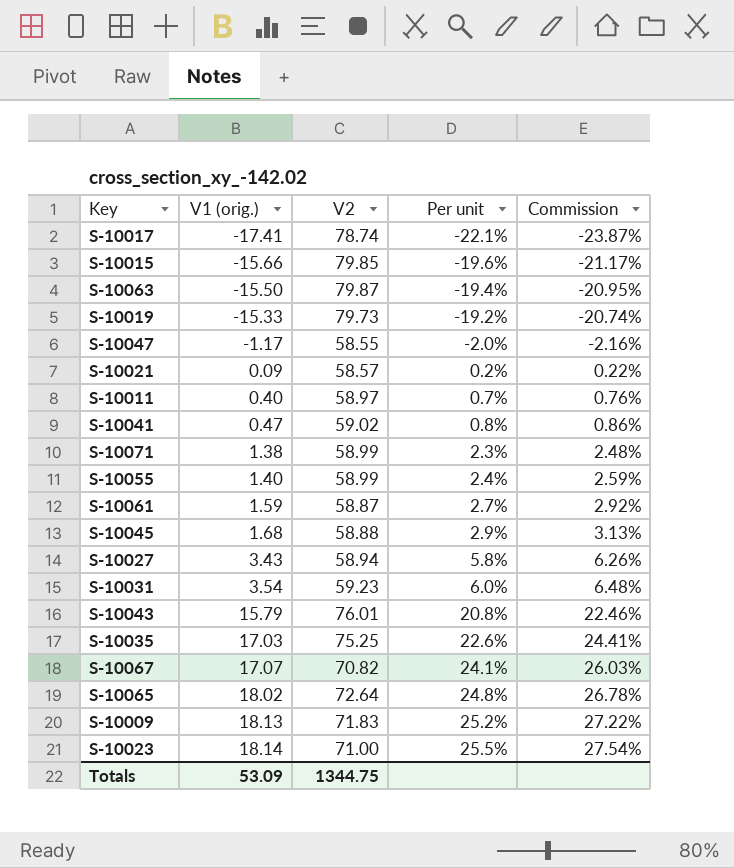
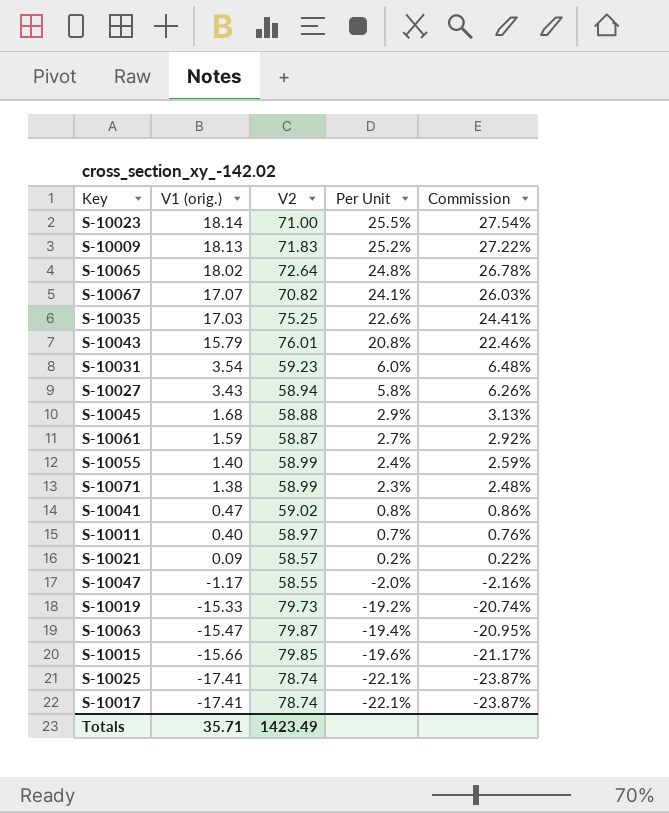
row order: V1 (orig.) ascending -> V1 (orig.) descending
column name: Per unit -> Per Unit
S-10063 | V1 (orig.): -15.50 -> -15.47
row S-10025: none -> -17.41 | 78.74 | -22.1% | -23.87%
Totals | V1 (orig.): 53.09 -> 35.71
Totals | V2: 1344.75 -> 1423.49

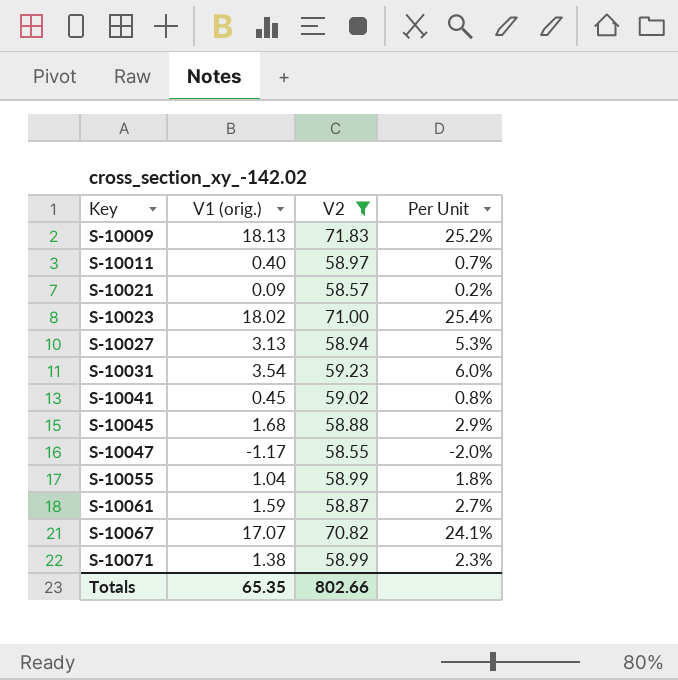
filter: none -> V2 <= 71.83
row order: V1 (orig.) descending -> Key ascending
column Commission | formula: [Per Unit] * 1.08 -> none
S-10023 | V1 (orig.): 18.14 -> 18.02
S-10023 | Per Unit: 25.5% -> 25.4%
S-10027 | V1 (orig.): 3.43 -> 3.13
S-10027 | Per Unit: 5.8% -> 5.3%
S-10041 | V1 (orig.): 0.47 -> 0.45
S-10055 | V1 (orig.): 1.40 -> 1.04
S-10055 | Per Unit: 2.4% -> 1.8%
Totals | V1 (orig.): 35.71 -> 65.35
Totals | V2: 1423.49 -> 802.66

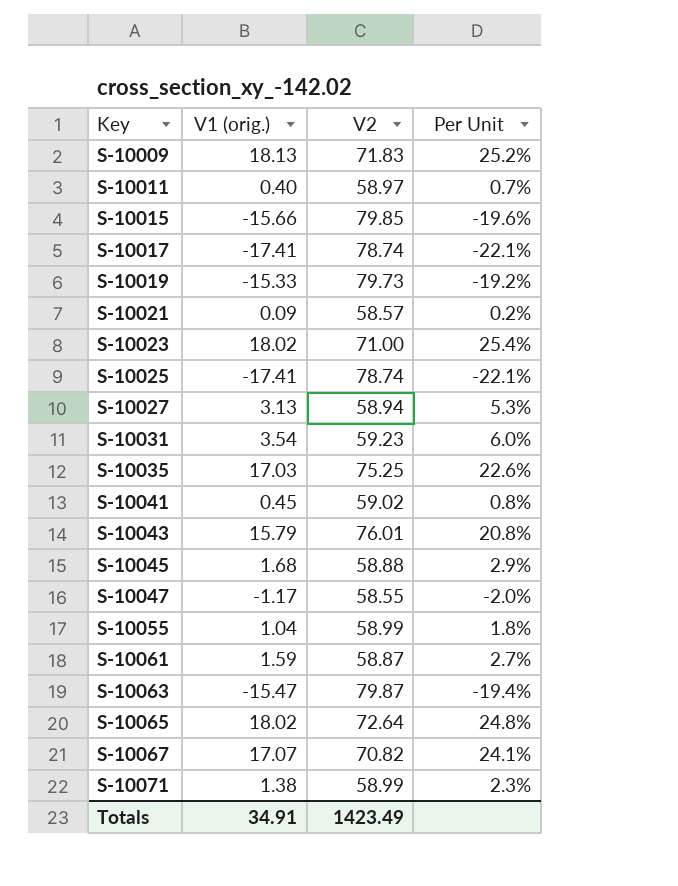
filter: V2 <= 71.83 -> none
Totals | V1 (orig.): 65.35 -> 34.91
Totals | V2: 802.66 -> 1423.49

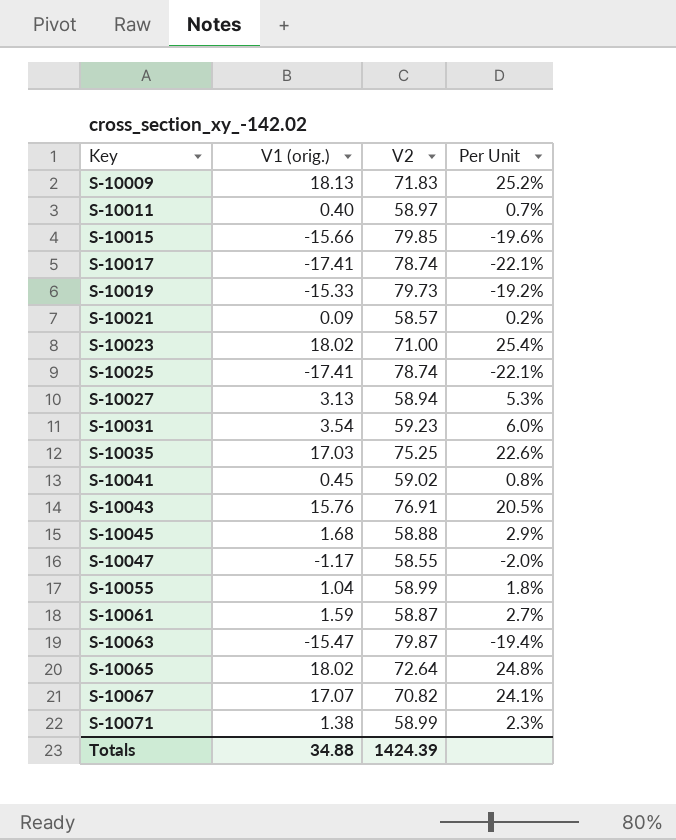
S-10043 | V1 (orig.): 15.79 -> 15.76
S-10043 | V2: 76.01 -> 76.91
S-10043 | Per Unit: 20.8% -> 20.5%
Totals | V1 (orig.): 34.91 -> 34.88
Totals | V2: 1423.49 -> 1424.39

